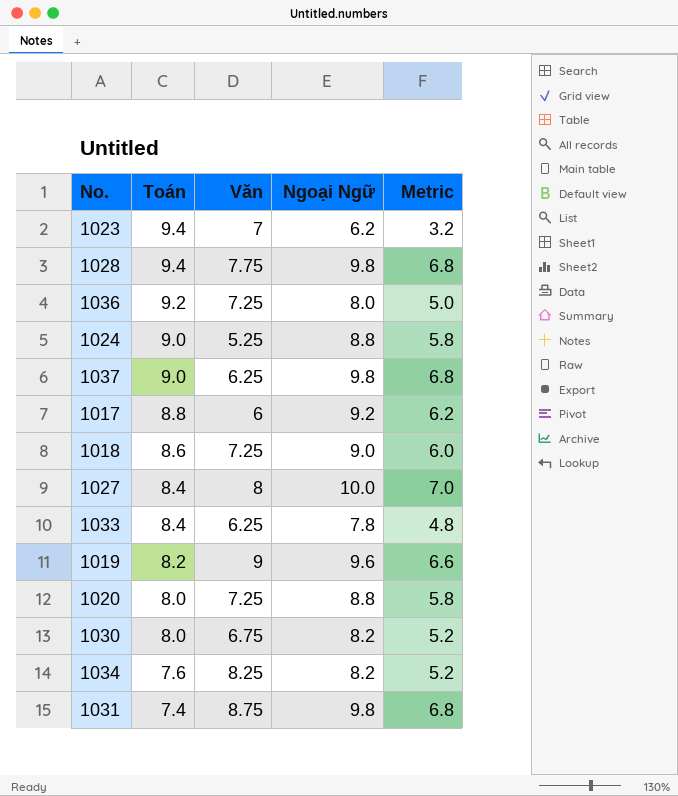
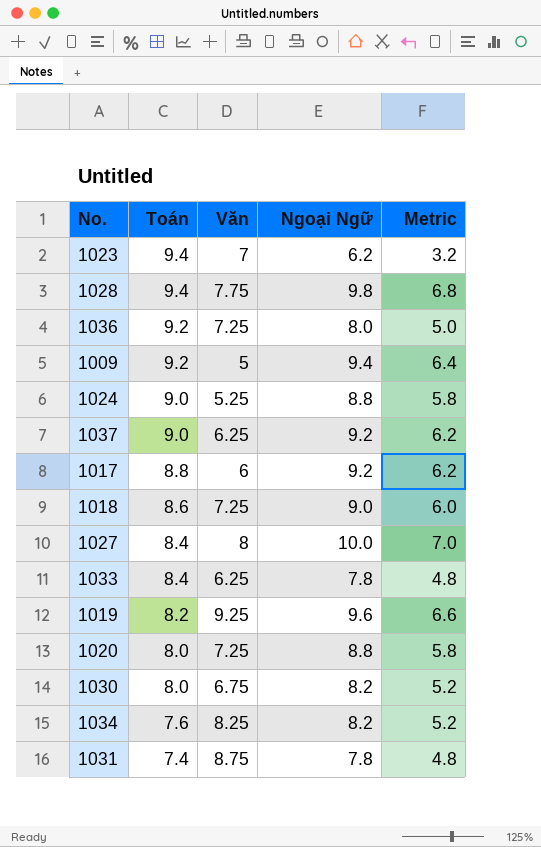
row 1009: none -> 9.2 | 5 | 9.4 | 6.4
1037 | Ngoại Ngữ: 9.8 -> 9.2
1037 | Metric: 6.8 -> 6.2
1019 | Văn: 9 -> 9.25
1031 | Ngoại Ngữ: 9.8 -> 7.8
1031 | Metric: 6.8 -> 4.8

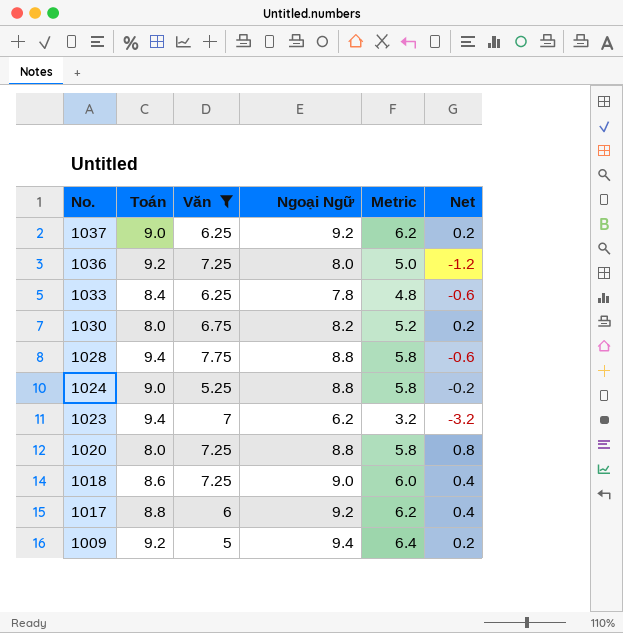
filter: none -> Văn <= 7.75
row order: Toán descending -> No. descending
column Net | formula: none -> [Ngoại Ngữ] - [Toán]
1028 | Ngoại Ngữ: 9.8 -> 8.8
1028 | Metric: 6.8 -> 5.8

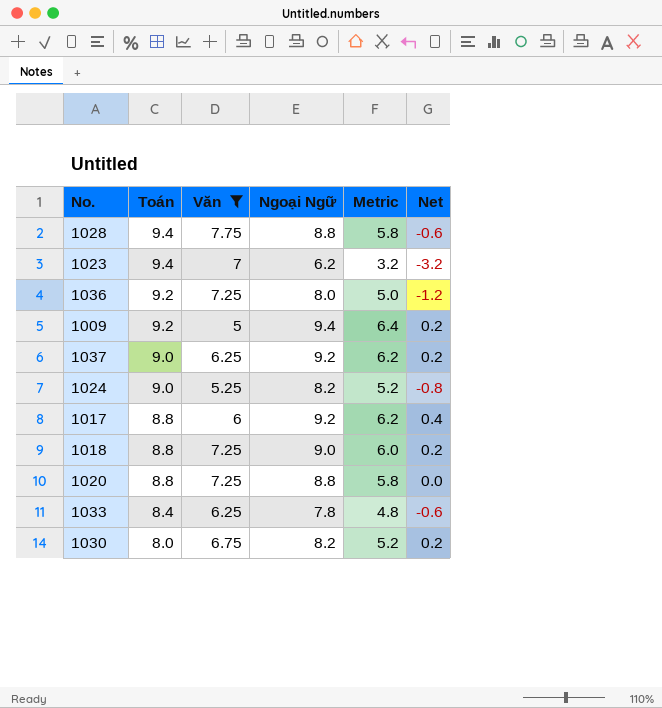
row order: No. descending -> Toán descending
1024 | Ngoại Ngữ: 8.8 -> 8.2
1024 | Metric: 5.8 -> 5.2
1024 | Net: -0.2 -> -0.8
1018 | Toán: 8.6 -> 8.8
1018 | Net: 0.4 -> 0.2
1020 | Toán: 8.0 -> 8.8
1020 | Net: 0.8 -> 0.0

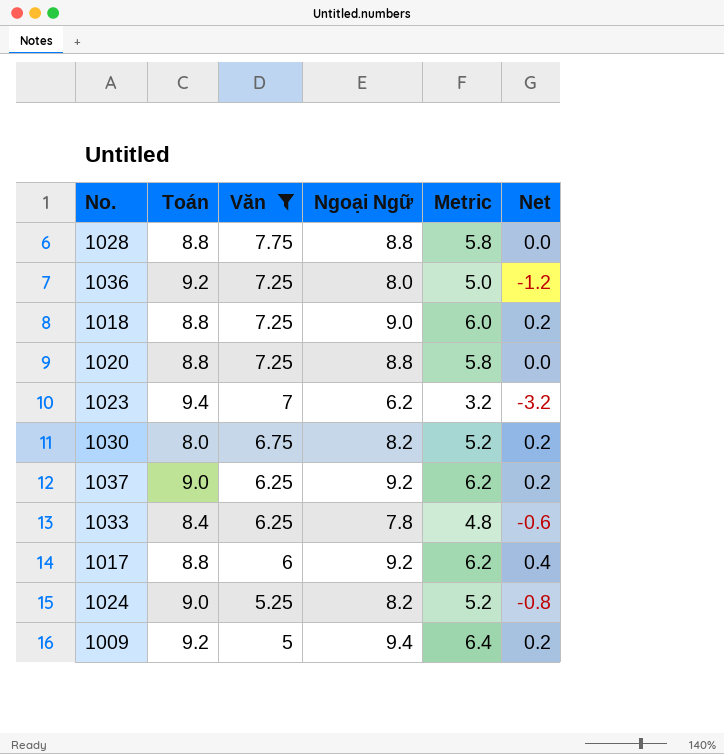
row order: Toán descending -> Văn descending
1028 | Toán: 9.4 -> 8.8
1028 | Net: -0.6 -> 0.0

